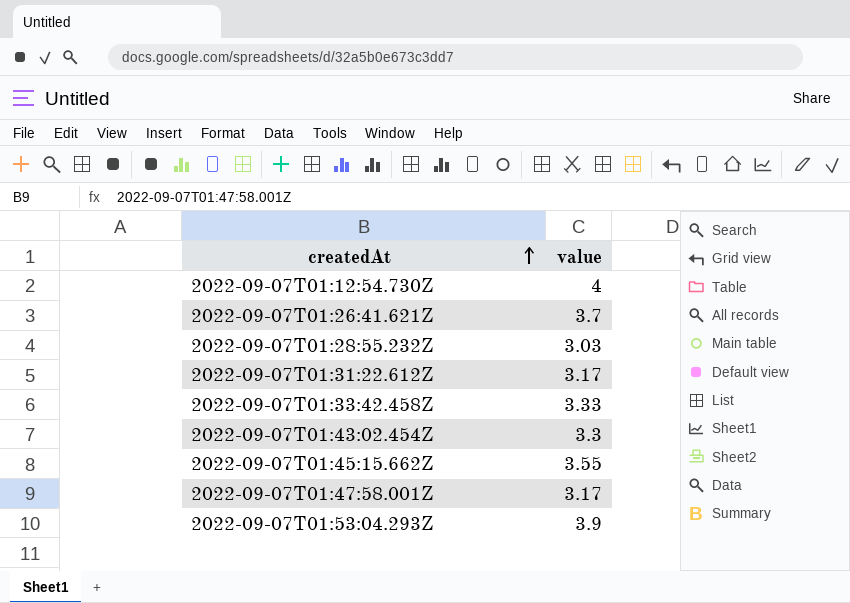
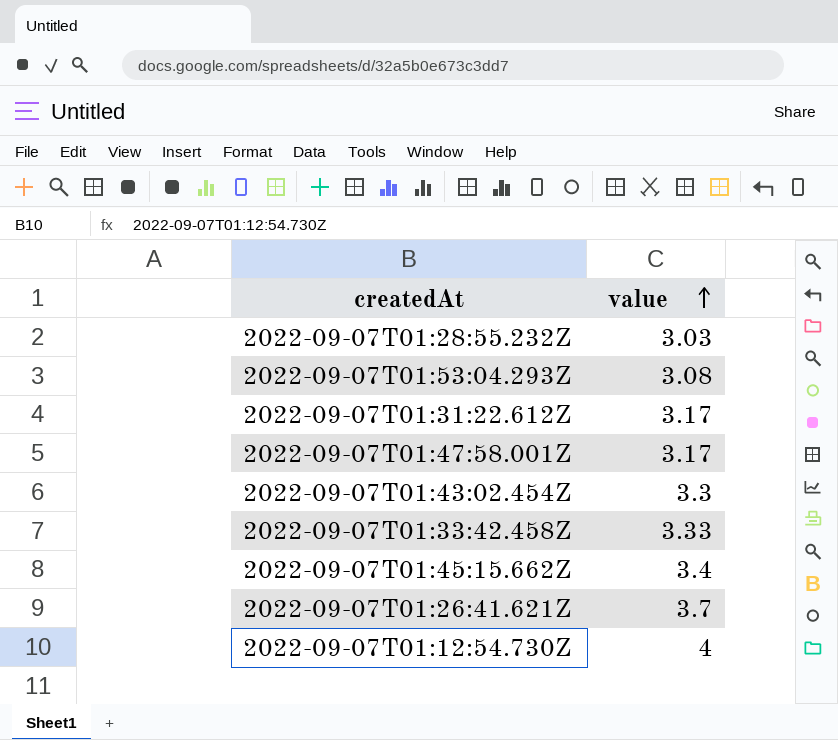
row order: createdAt ascending -> value ascending
2022-09-07T01:53:04.293Z | value: 3.9 -> 3.08
2022-09-07T01:45:15.662Z | value: 3.55 -> 3.4

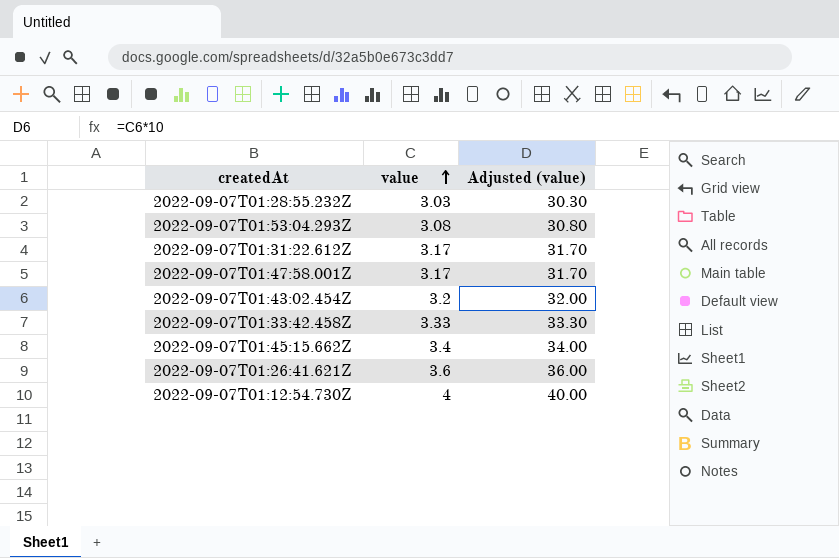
column Adjusted (value) | formula: none -> [value] * 10
2022-09-07T01:43:02.454Z | value: 3.3 -> 3.2
2022-09-07T01:26:41.621Z | value: 3.7 -> 3.6

